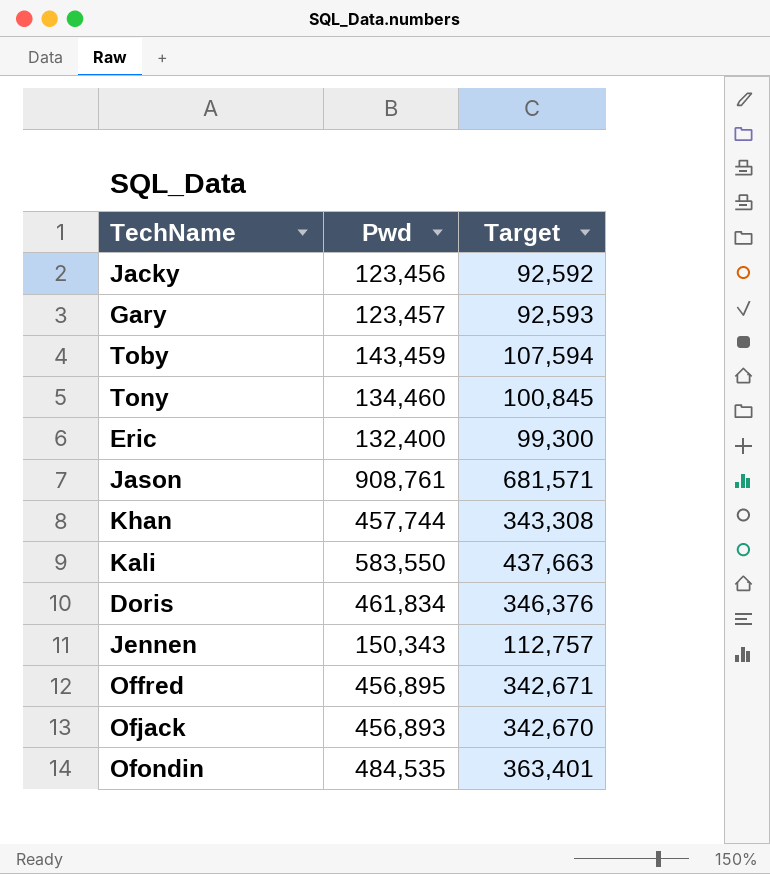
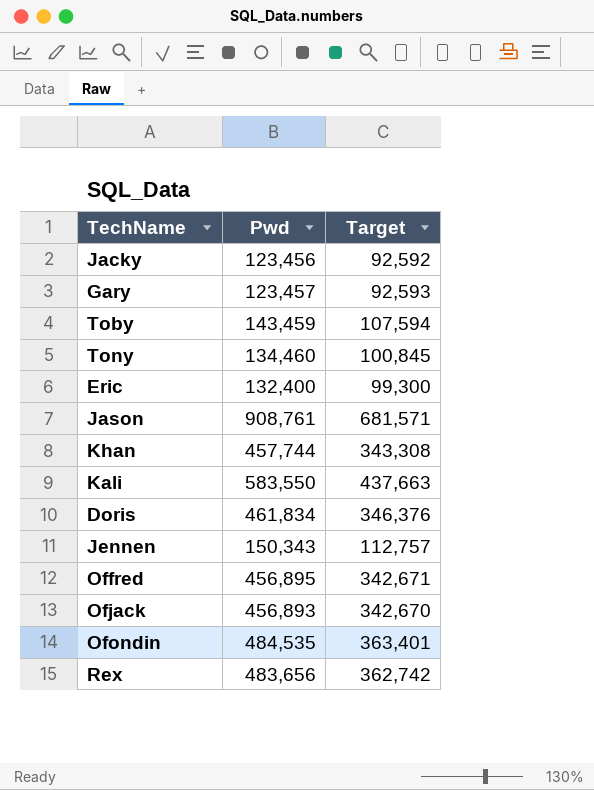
row Rex: none -> 483,656 | 362,742

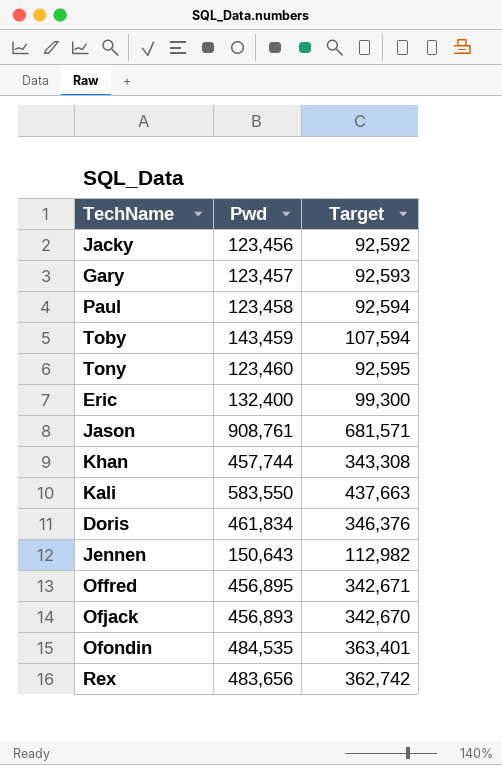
row Paul: none -> 123,458 | 92,594
Tony | Pwd: 134,460 -> 123,460
Tony | Target: 100,845 -> 92,595
Jennen | Pwd: 150,343 -> 150,643
Jennen | Target: 112,757 -> 112,982

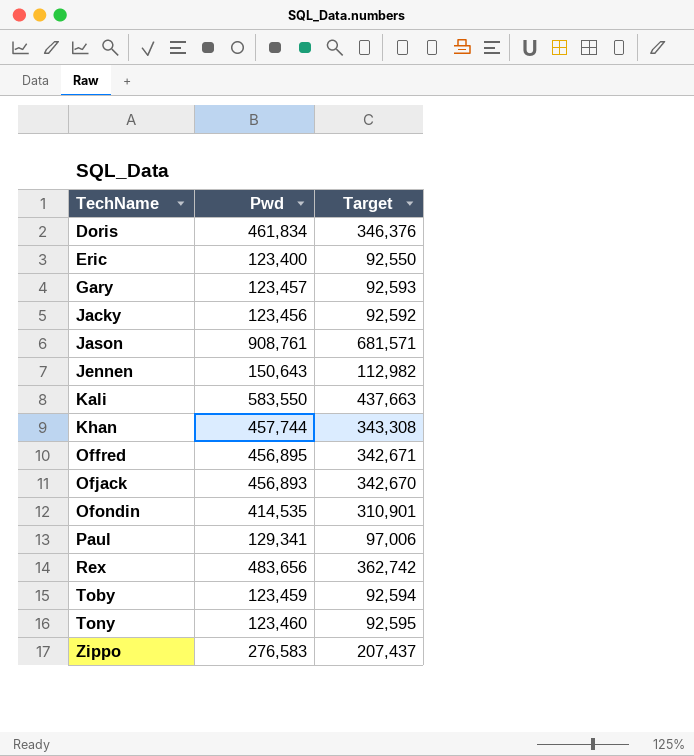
row order: none -> TechName ascending
Eric | Pwd: 132,400 -> 123,400
Eric | Target: 99,300 -> 92,550
Ofondin | Pwd: 484,535 -> 414,535
Ofondin | Target: 363,401 -> 310,901
Paul | Pwd: 123,458 -> 129,341
Paul | Target: 92,594 -> 97,006
Toby | Pwd: 143,459 -> 123,459
Toby | Target: 107,594 -> 92,594
row Zippo: none -> 276,583 | 207,437

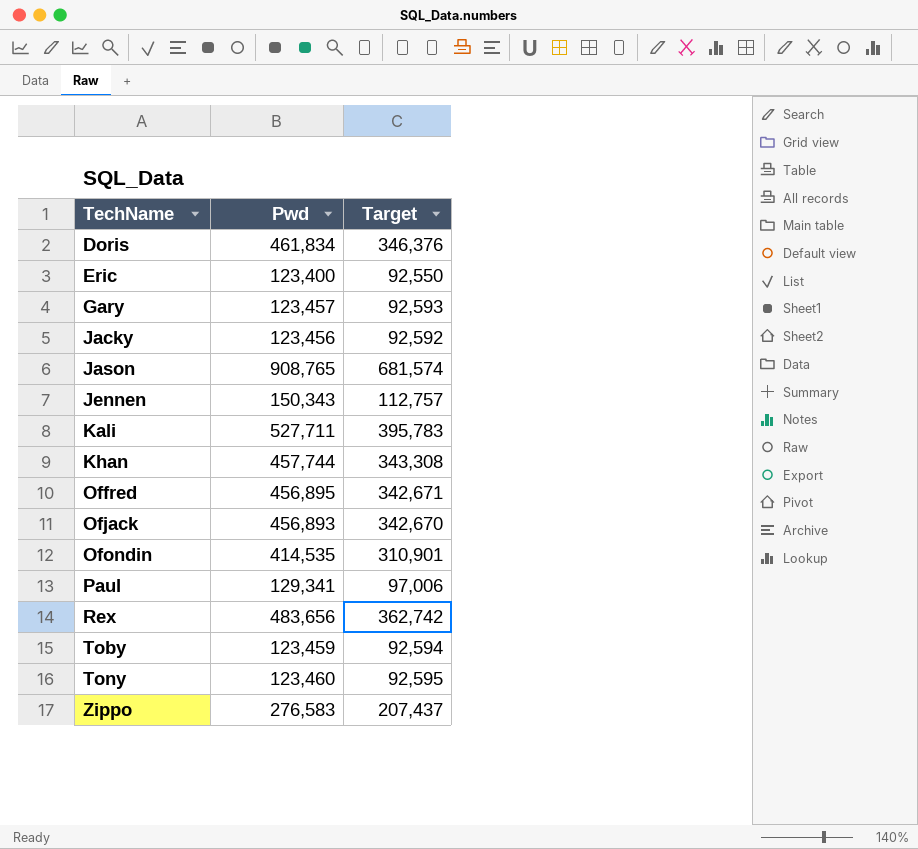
Jason | Pwd: 908,761 -> 908,765
Jason | Target: 681,571 -> 681,574
Jennen | Pwd: 150,643 -> 150,343
Jennen | Target: 112,982 -> 112,757
Kali | Pwd: 583,550 -> 527,711
Kali | Target: 437,663 -> 395,783

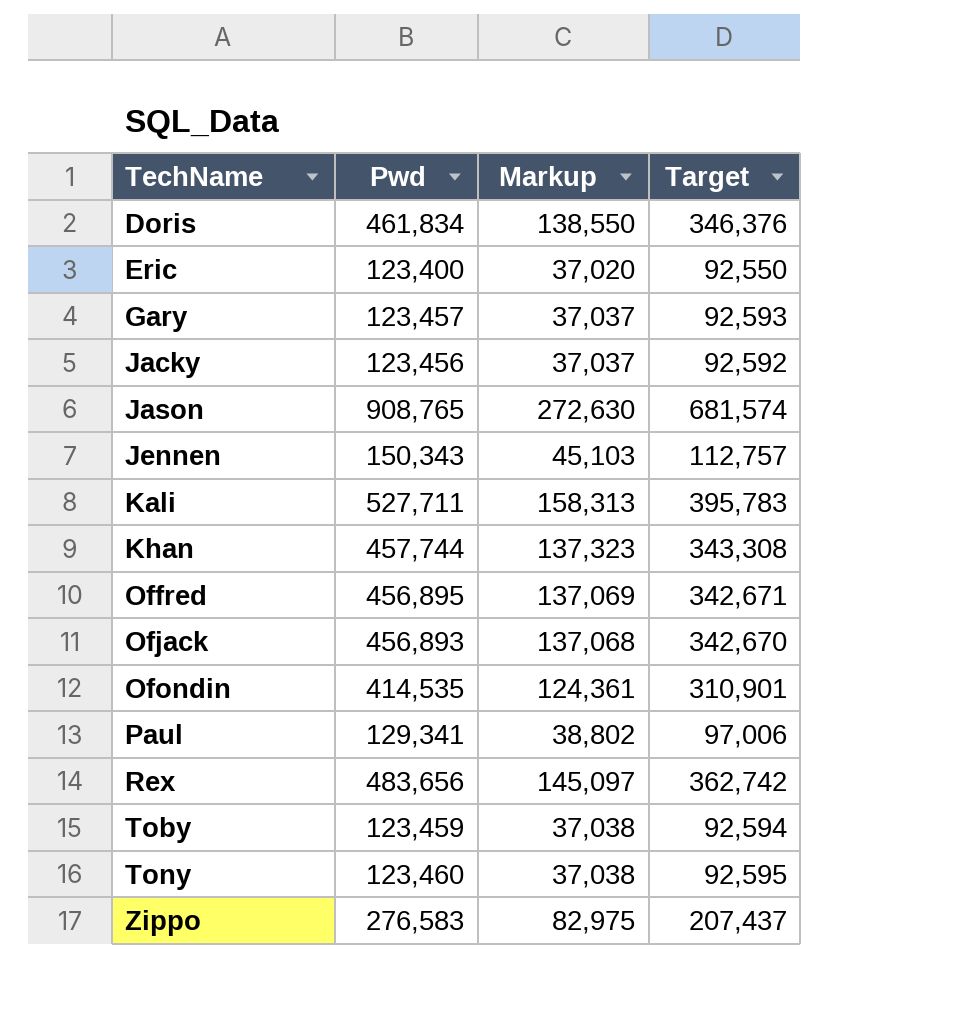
column Markup | formula: none -> [Pwd] * 0.3

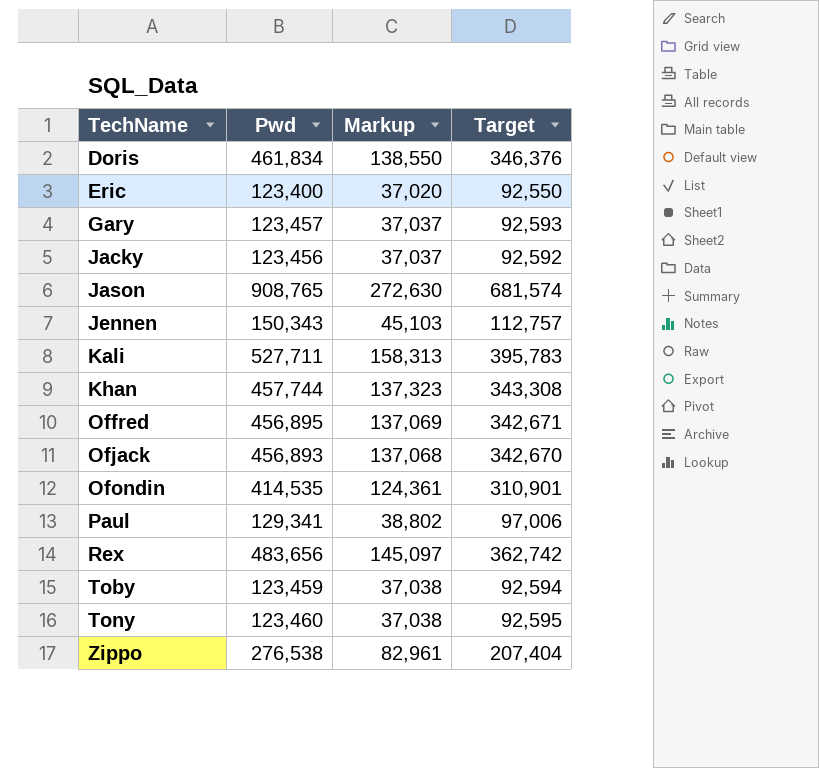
Zippo | Pwd: 276,583 -> 276,538
Zippo | Markup: 82,975 -> 82,961
Zippo | Target: 207,437 -> 207,404

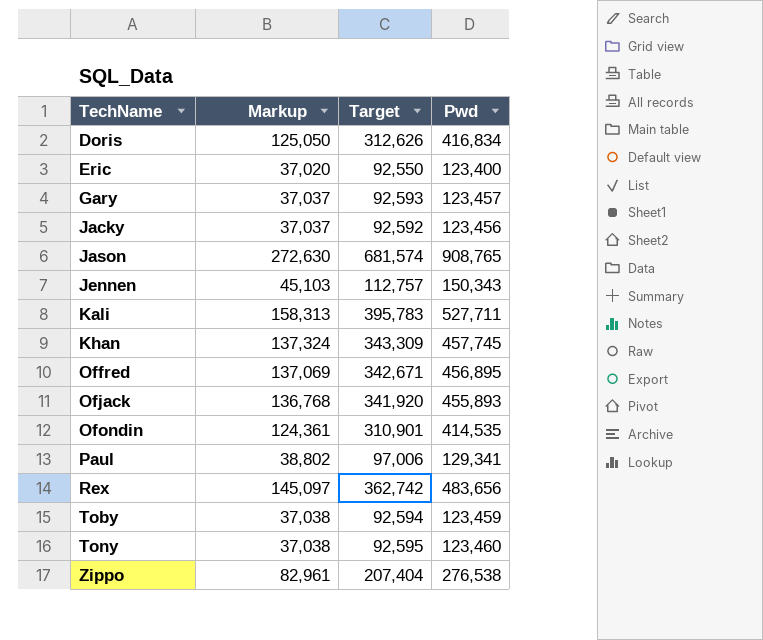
column Pwd | position: 2 -> 4
Doris | Markup: 138,550 -> 125,050
Doris | Target: 346,376 -> 312,626
Doris | Pwd: 461,834 -> 416,834
Khan | Markup: 137,323 -> 137,324
Khan | Target: 343,308 -> 343,309
Khan | Pwd: 457,744 -> 457,745
Ofjack | Markup: 137,068 -> 136,768
Ofjack | Target: 342,670 -> 341,920
Ofjack | Pwd: 456,893 -> 455,893

